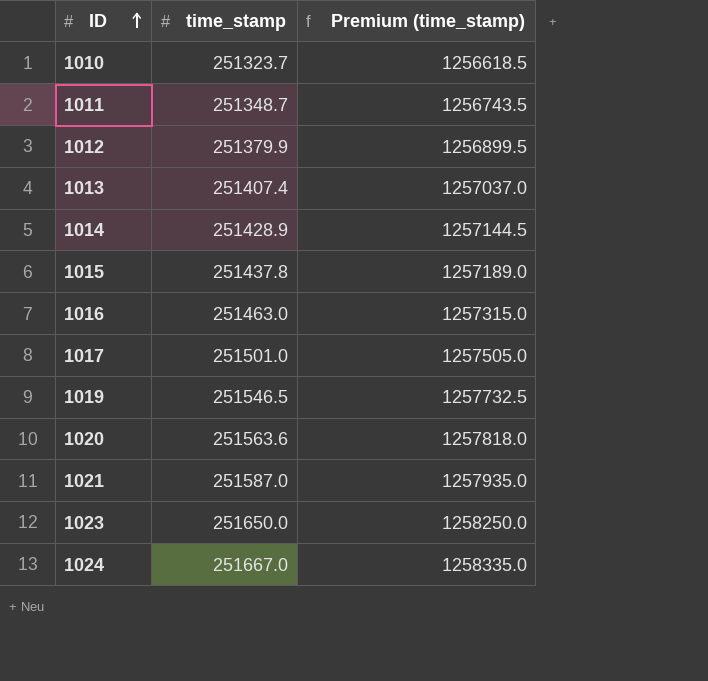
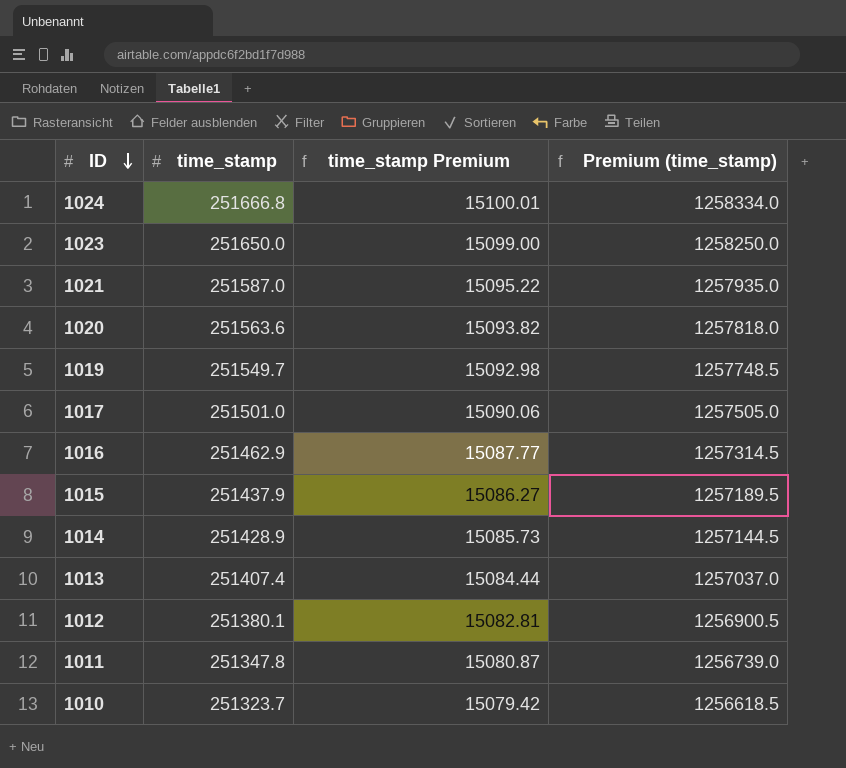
row order: ID ascending -> ID descending
column time_stamp Premium | formula: none -> [time_stamp] * 0.06
1024 | time_stamp: 251667.0 -> 251666.8
1024 | Premium (time_stamp): 1258335.0 -> 1258334.0
1019 | time_stamp: 251546.5 -> 251549.7
1019 | Premium (time_stamp): 1257732.5 -> 1257748.5
1016 | time_stamp: 251463.0 -> 251462.9
1016 | Premium (time_stamp): 1257315.0 -> 1257314.5
1015 | time_stamp: 251437.8 -> 251437.9
1015 | Premium (time_stamp): 1257189.0 -> 1257189.5
1012 | time_stamp: 251379.9 -> 251380.1
1012 | Premium (time_stamp): 1256899.5 -> 1256900.5
1011 | time_stamp: 251348.7 -> 251347.8
1011 | Premium (time_stamp): 1256743.5 -> 1256739.0

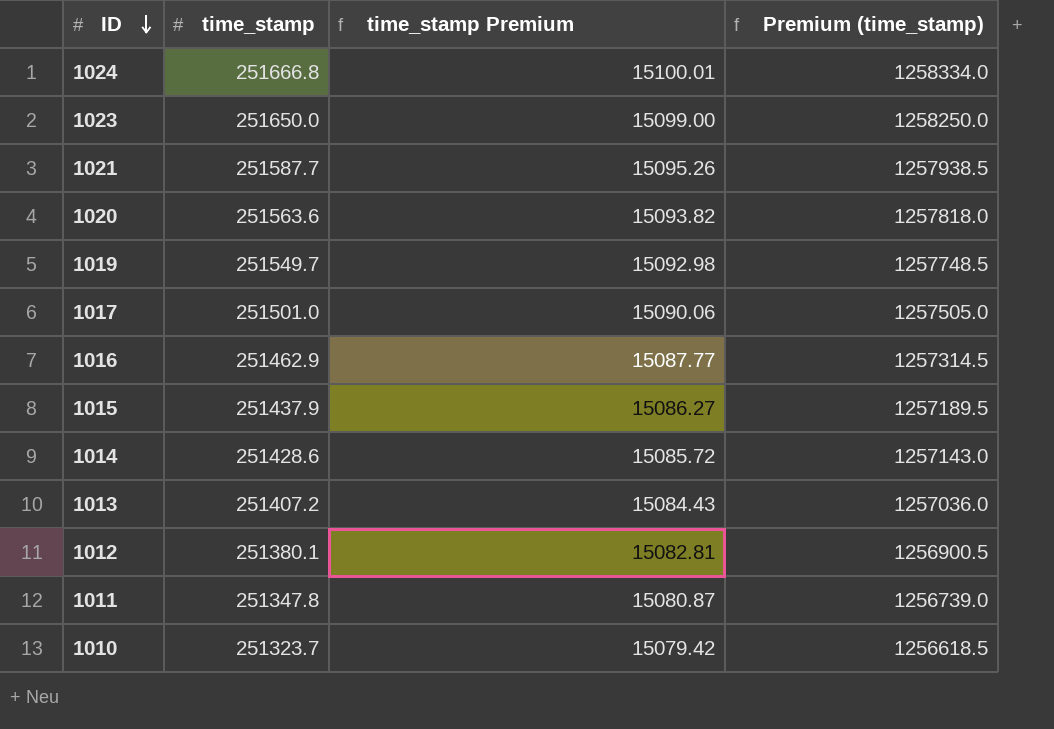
1021 | time_stamp: 251587.0 -> 251587.7
1021 | time_stamp Premium: 15095.22 -> 15095.26
1021 | Premium (time_stamp): 1257935.0 -> 1257938.5
1014 | time_stamp: 251428.9 -> 251428.6
1014 | time_stamp Premium: 15085.73 -> 15085.72
1014 | Premium (time_stamp): 1257144.5 -> 1257143.0
1013 | time_stamp: 251407.4 -> 251407.2
1013 | time_stamp Premium: 15084.44 -> 15084.43
1013 | Premium (time_stamp): 1257037.0 -> 1257036.0

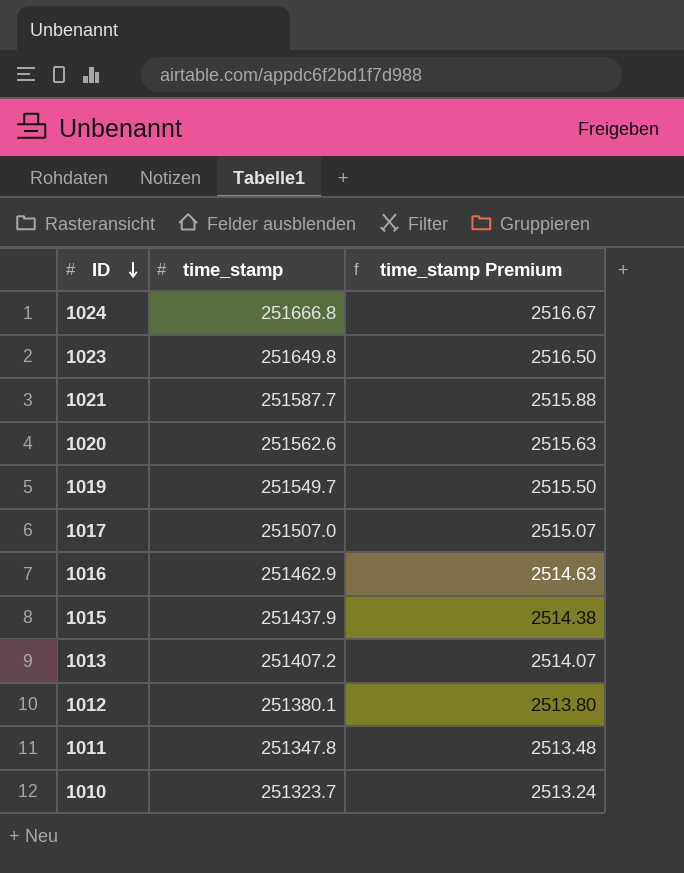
column Premium (time_stamp) | formula: [time_stamp] * 5 -> none
column time_stamp Premium | formula: [time_stamp] * 0.06 -> [time_stamp] * 0.01
row 1014: 251428.6 | 15085.72 | 1257143.0 -> none
1023 | time_stamp: 251650.0 -> 251649.8
1020 | time_stamp: 251563.6 -> 251562.6
1017 | time_stamp: 251501.0 -> 251507.0

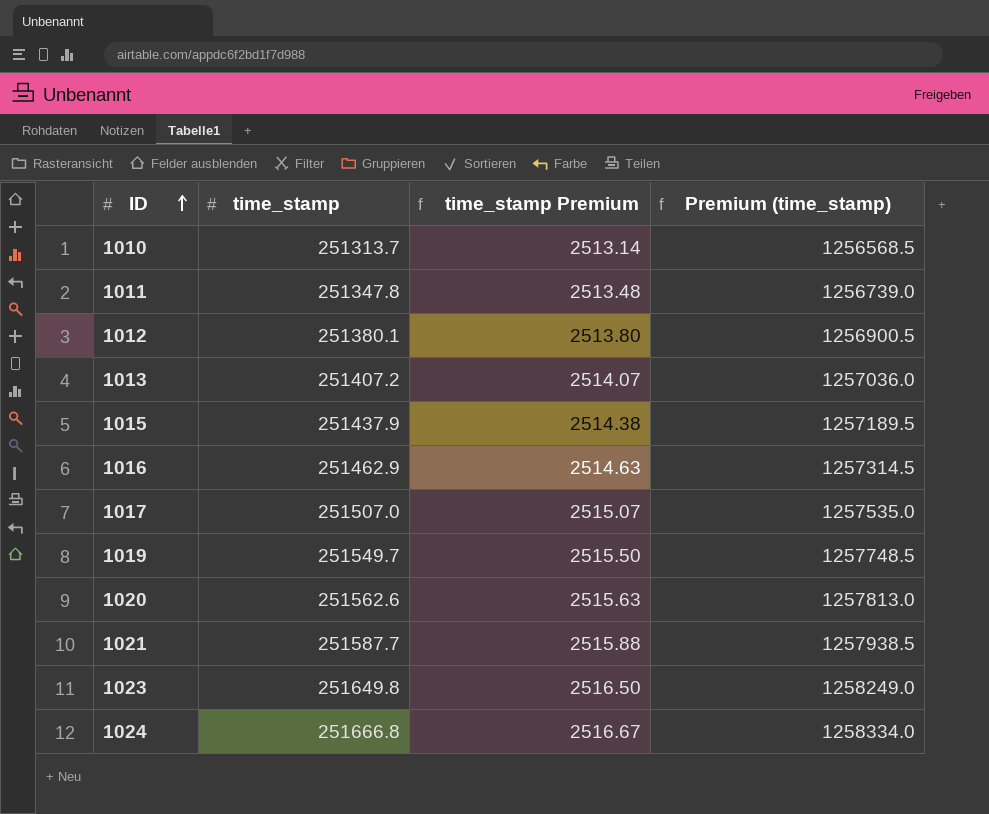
row order: ID descending -> ID ascending
column Premium (time_stamp) | formula: none -> [time_stamp] * 5
1010 | time_stamp: 251323.7 -> 251313.7
1010 | time_stamp Premium: 2513.24 -> 2513.14

